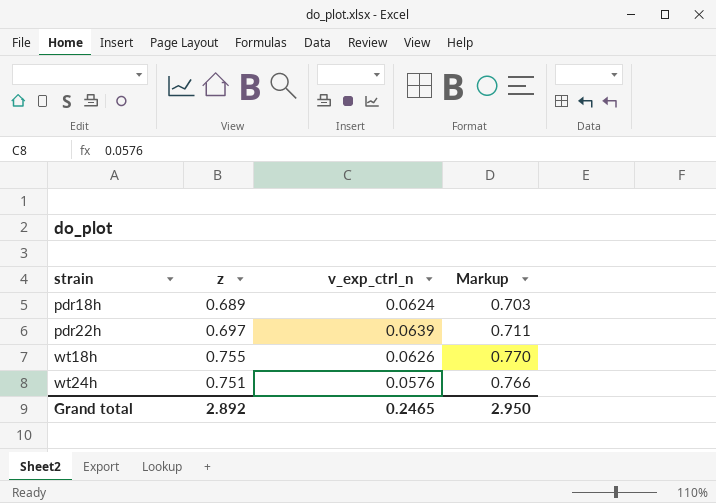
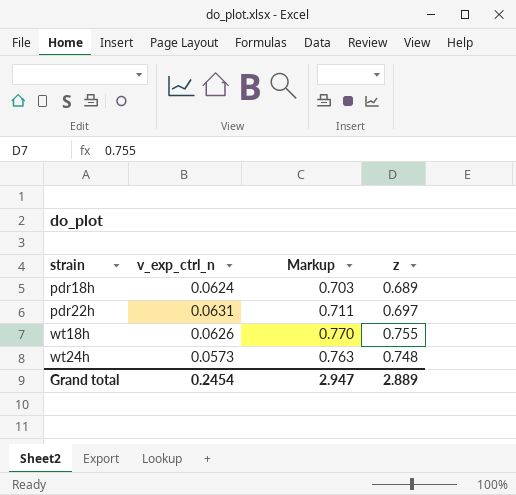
column z | position: 2 -> 4
pdr22h | v_exp_ctrl_n: 0.0639 -> 0.0631
wt24h | v_exp_ctrl_n: 0.0576 -> 0.0573
wt24h | Markup: 0.766 -> 0.763
wt24h | z: 0.751 -> 0.748
Grand total | v_exp_ctrl_n: 0.2465 -> 0.2454
Grand total | Markup: 2.950 -> 2.947
Grand total | z: 2.892 -> 2.889

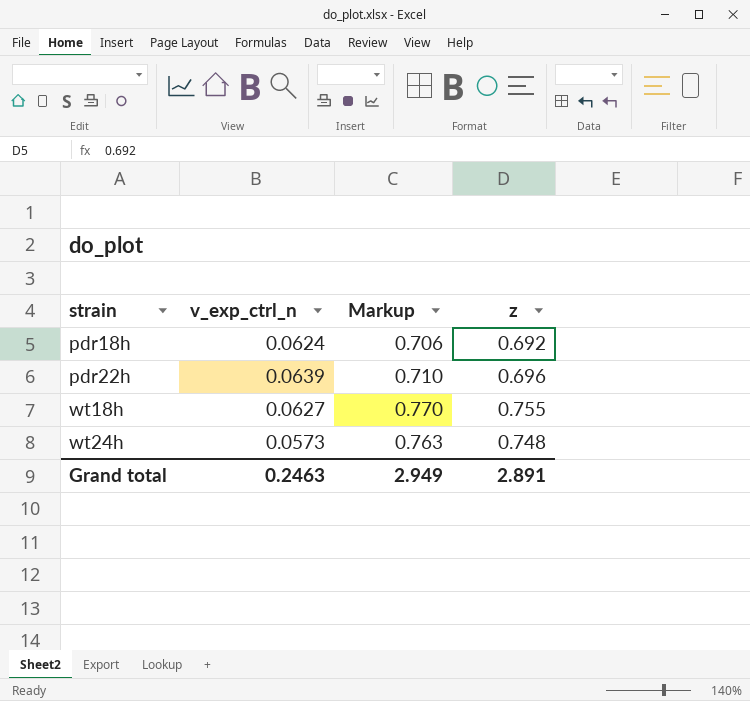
pdr18h | Markup: 0.703 -> 0.706
pdr18h | z: 0.689 -> 0.692
pdr22h | v_exp_ctrl_n: 0.0631 -> 0.0639
pdr22h | Markup: 0.711 -> 0.710
pdr22h | z: 0.697 -> 0.696
wt18h | v_exp_ctrl_n: 0.0626 -> 0.0627
Grand total | v_exp_ctrl_n: 0.2454 -> 0.2463
Grand total | Markup: 2.947 -> 2.949
Grand total | z: 2.889 -> 2.891

